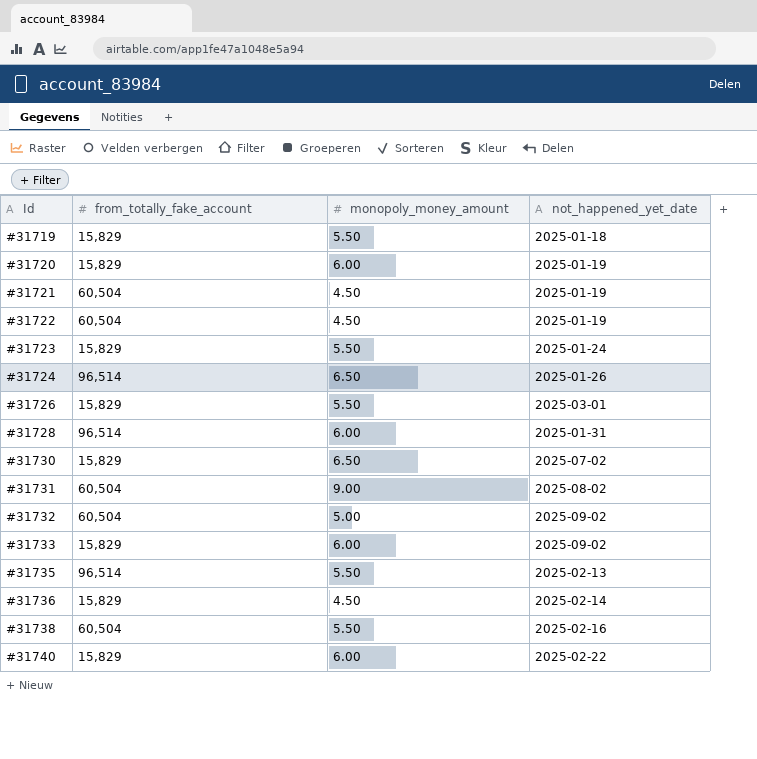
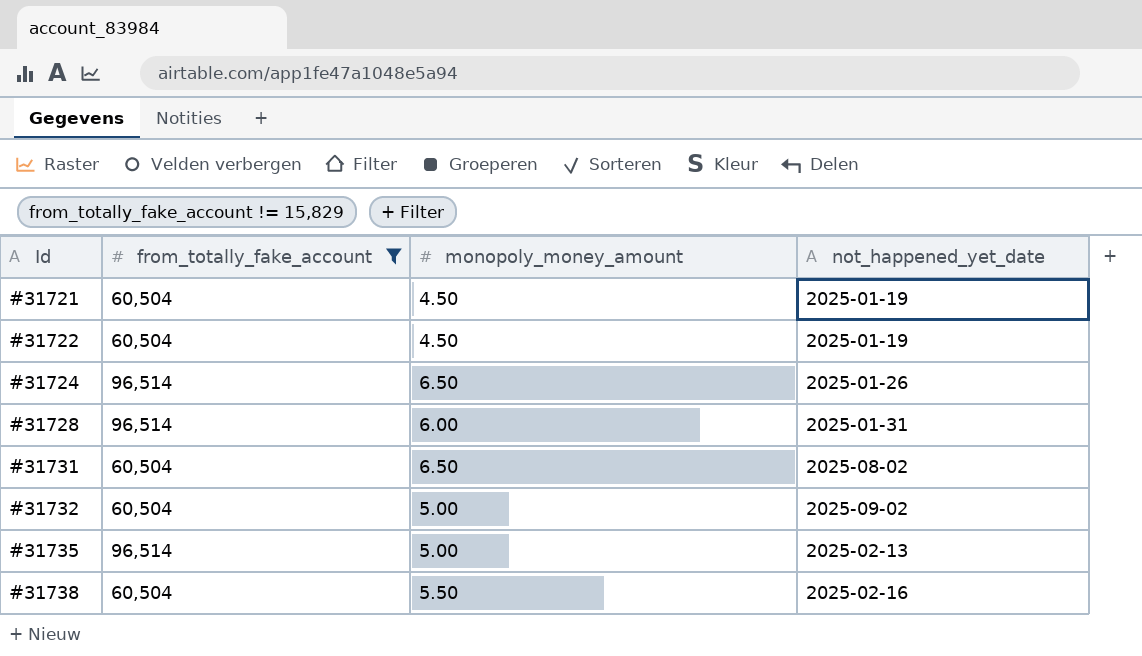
filter: none -> from_totally_fake_account != 15,829
#31731 | monopoly_money_amount: 9.00 -> 6.50
#31735 | monopoly_money_amount: 5.50 -> 5.00

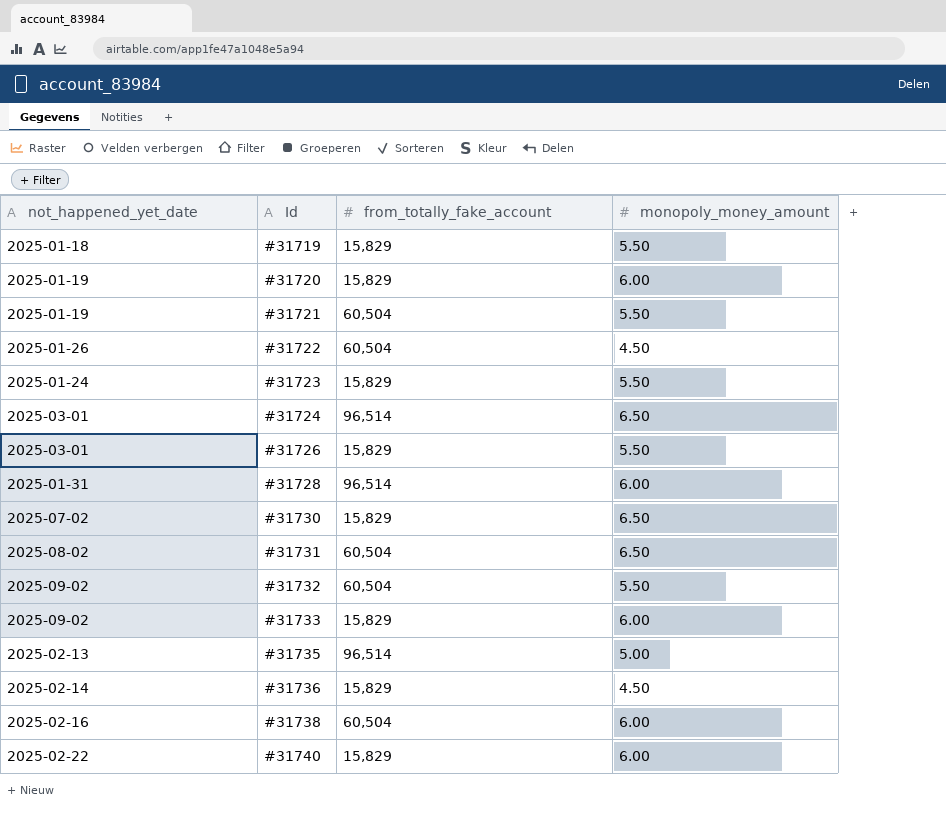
filter: from_totally_fake_account != 15,829 -> none
column not_happened_yet_date | position: 4 -> 1
#31721 | monopoly_money_amount: 4.50 -> 5.50
#31722 | not_happened_yet_date: 2025-01-19 -> 2025-01-26
#31724 | not_happened_yet_date: 2025-01-26 -> 2025-03-01
#31732 | monopoly_money_amount: 5.00 -> 5.50
#31738 | monopoly_money_amount: 5.50 -> 6.00

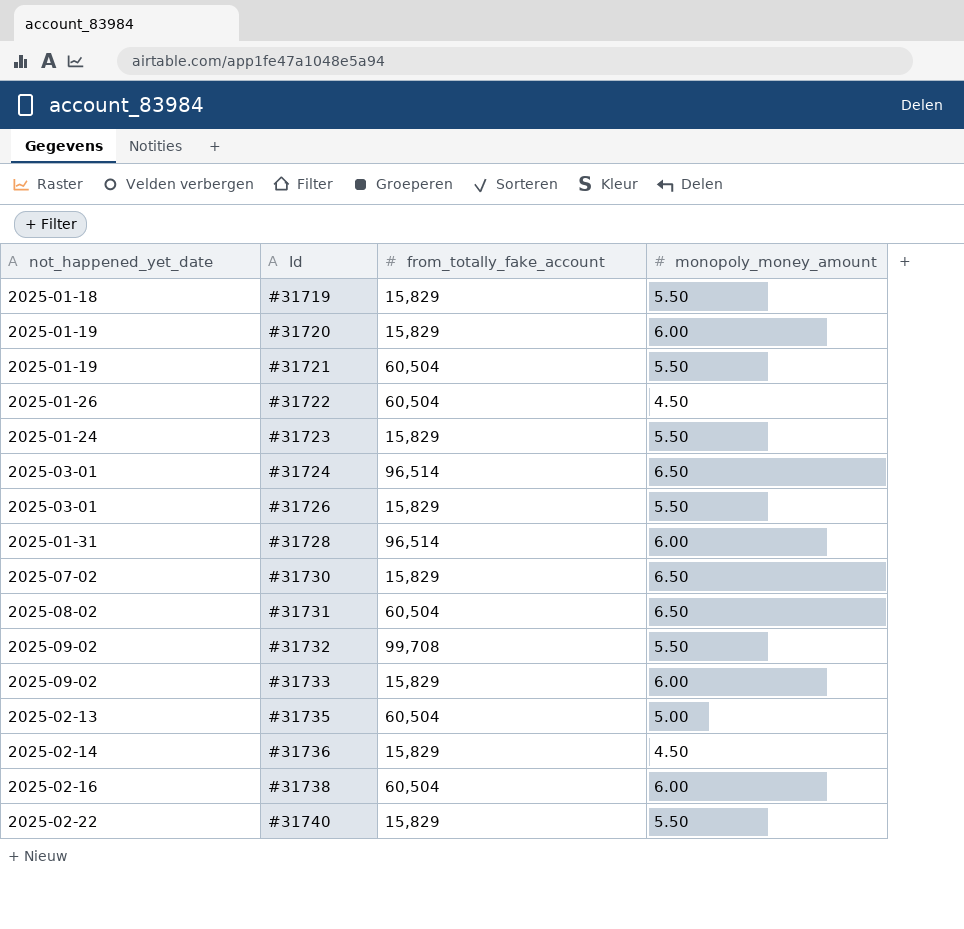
#31732 | from_totally_fake_account: 60,504 -> 99,708
#31735 | from_totally_fake_account: 96,514 -> 60,504
#31740 | monopoly_money_amount: 6.00 -> 5.50

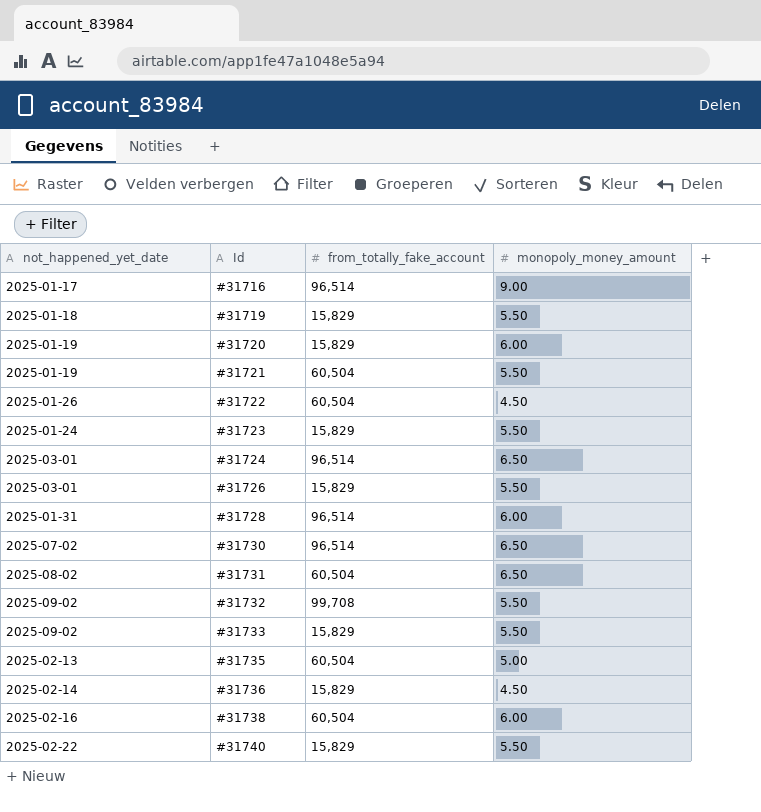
row #31716: none -> 2025-01-17 | 96,514 | 9.00
#31730 | from_totally_fake_account: 15,829 -> 96,514
#31733 | monopoly_money_amount: 6.00 -> 5.50

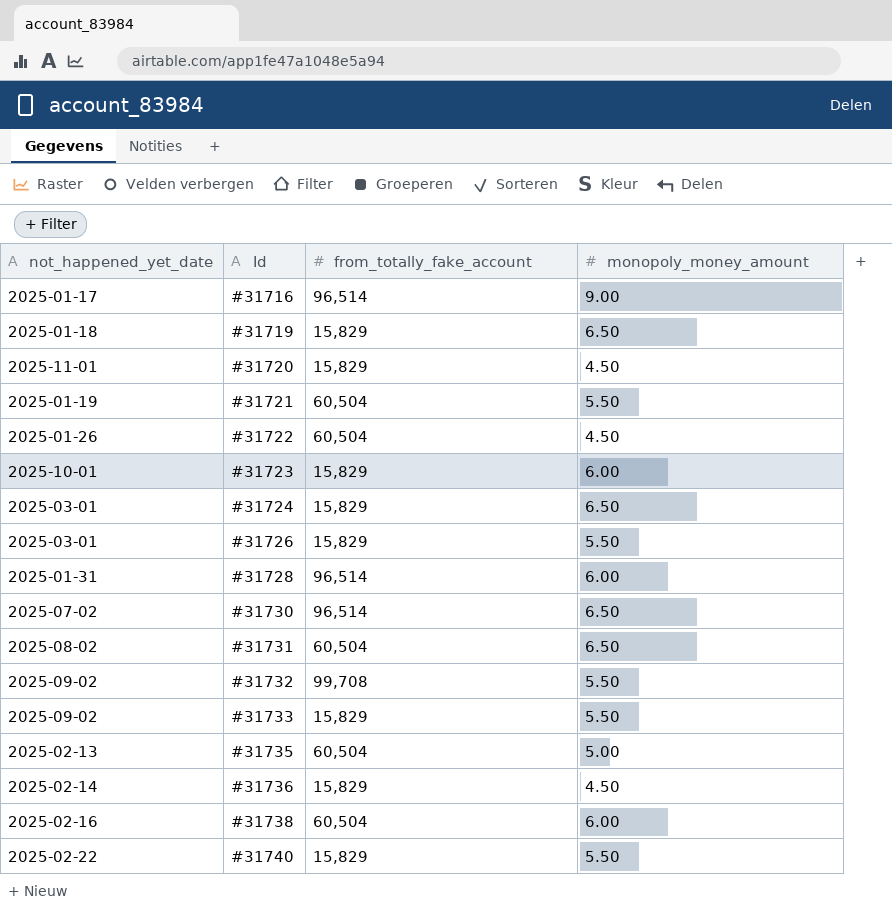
#31719 | monopoly_money_amount: 5.50 -> 6.50
#31720 | not_happened_yet_date: 2025-01-19 -> 2025-11-01
#31720 | monopoly_money_amount: 6.00 -> 4.50
#31723 | not_happened_yet_date: 2025-01-24 -> 2025-10-01
#31723 | monopoly_money_amount: 5.50 -> 6.00
#31724 | from_totally_fake_account: 96,514 -> 15,829

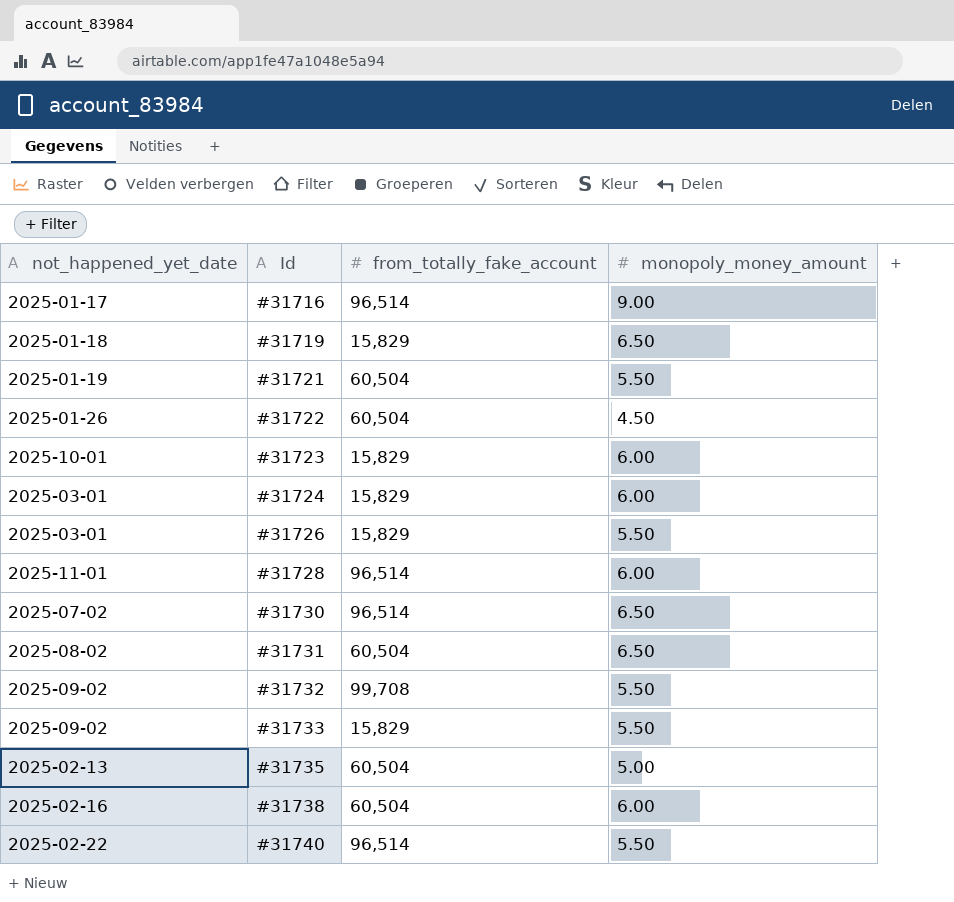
row #31720: 2025-11-01 | 15,829 | 4.50 -> none
row #31736: 2025-02-14 | 15,829 | 4.50 -> none
#31724 | monopoly_money_amount: 6.50 -> 6.00
#31728 | not_happened_yet_date: 2025-01-31 -> 2025-11-01
#31740 | from_totally_fake_account: 15,829 -> 96,514

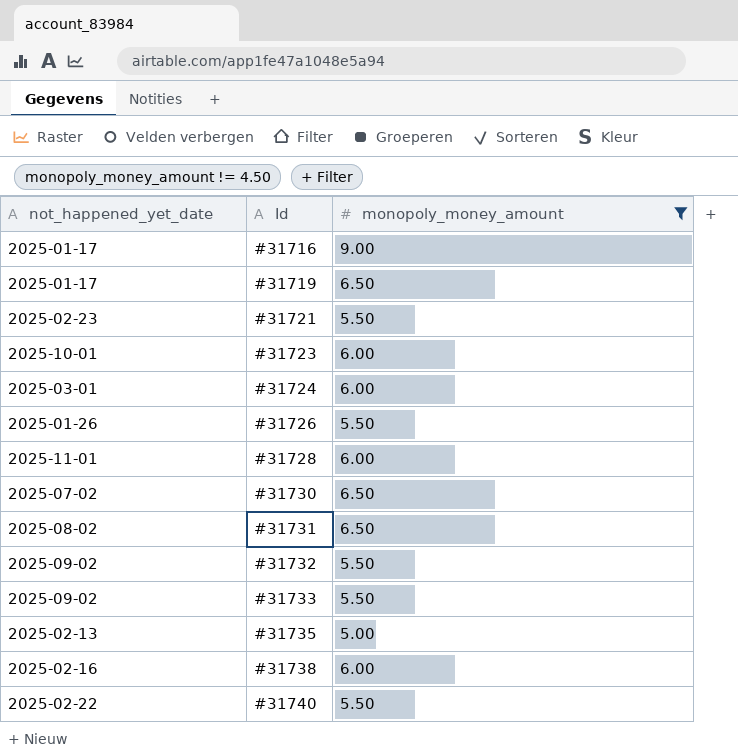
filter: none -> monopoly_money_amount != 4.50
column from_totally_fake_account | position: 3 -> none
#31719 | not_happened_yet_date: 2025-01-18 -> 2025-01-17
#31721 | not_happened_yet_date: 2025-01-19 -> 2025-02-23
#31726 | not_happened_yet_date: 2025-03-01 -> 2025-01-26

